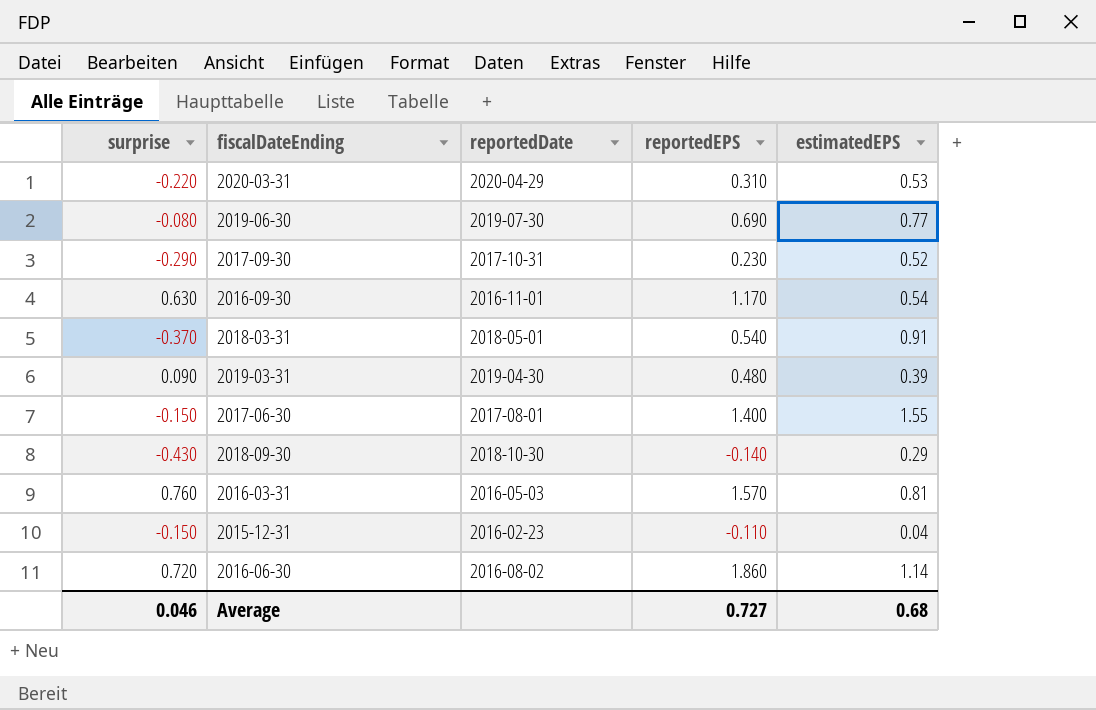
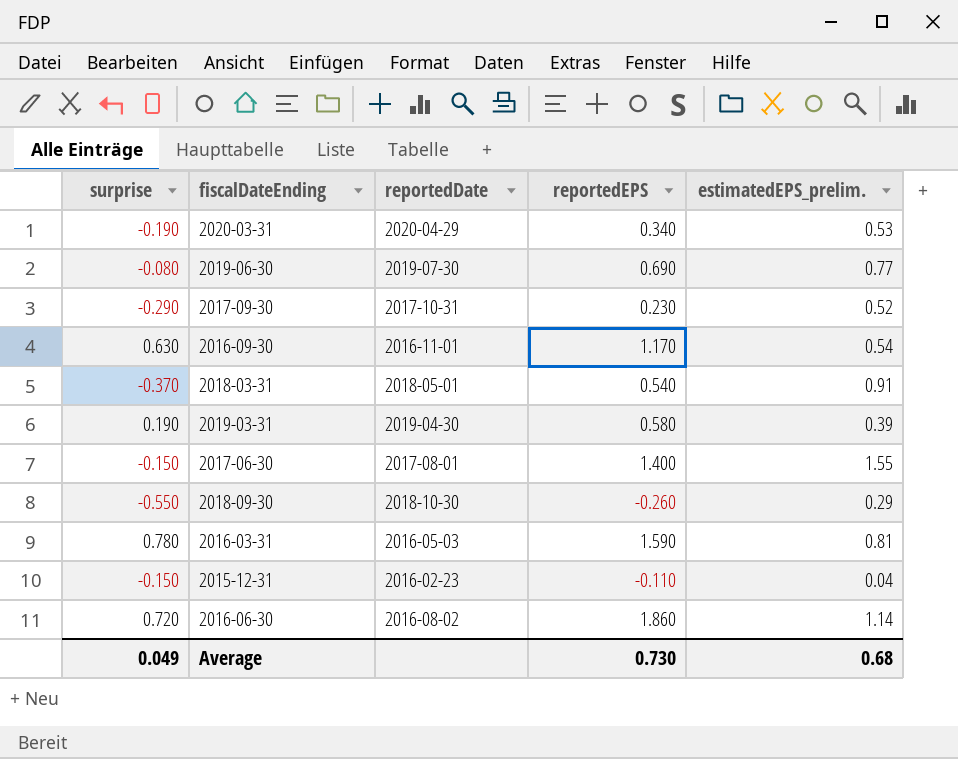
column name: estimatedEPS -> estimatedEPS_prelim.
2020-03-31 | surprise: -0.220 -> -0.190
2020-03-31 | reportedEPS: 0.310 -> 0.340
2019-03-31 | surprise: 0.090 -> 0.190
2019-03-31 | reportedEPS: 0.480 -> 0.580
2018-09-30 | surprise: -0.430 -> -0.550
2018-09-30 | reportedEPS: -0.140 -> -0.260
2016-03-31 | surprise: 0.760 -> 0.780
2016-03-31 | reportedEPS: 1.570 -> 1.590
Average | surprise: 0.046 -> 0.049
Average | reportedEPS: 0.727 -> 0.730

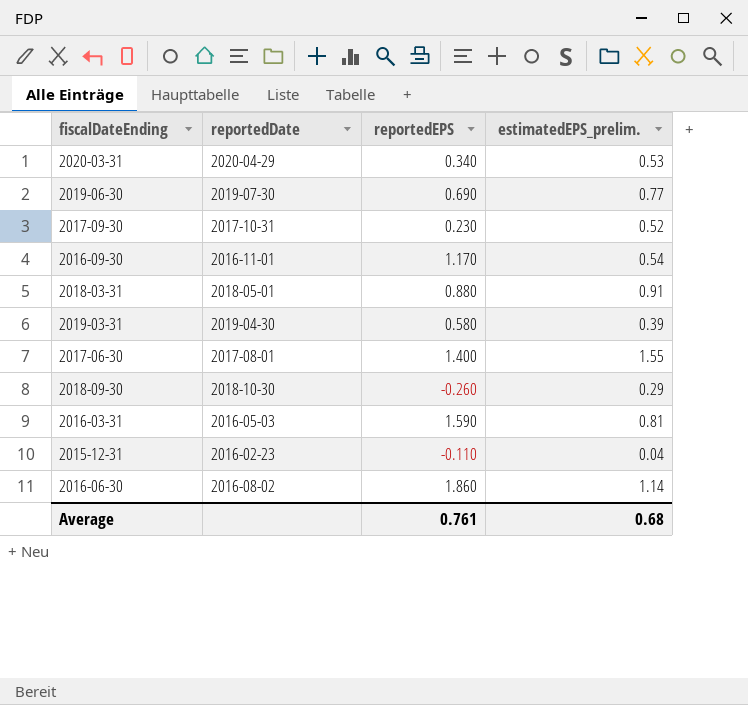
column surprise | formula: [reportedEPS] - [estimatedEPS_prelim.] -> none
2018-03-31 | reportedEPS: 0.540 -> 0.880
Average | reportedEPS: 0.730 -> 0.761

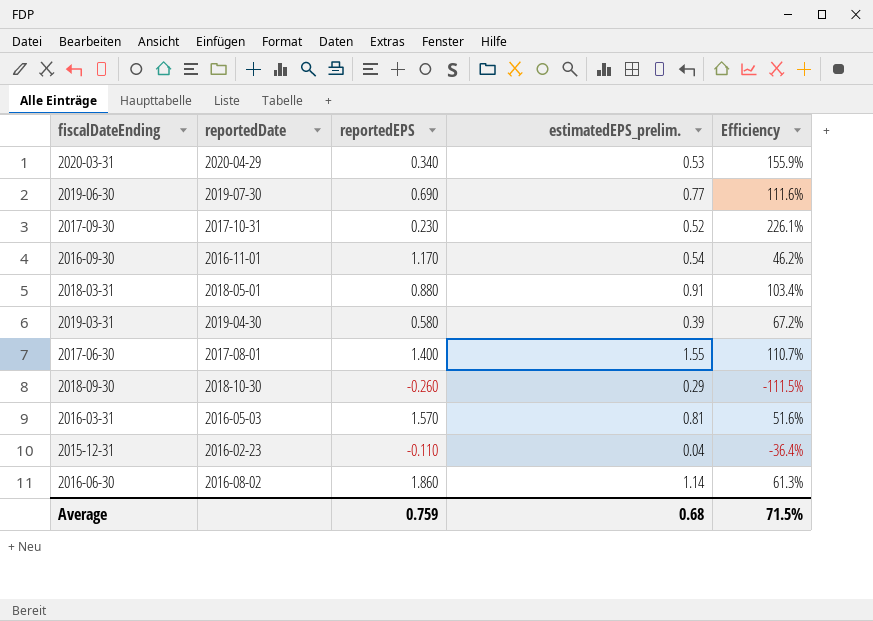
column Efficiency | formula: none -> [estimatedEPS_prelim.] / [reportedEPS]
2016-03-31 | reportedEPS: 1.590 -> 1.570
Average | reportedEPS: 0.761 -> 0.759

